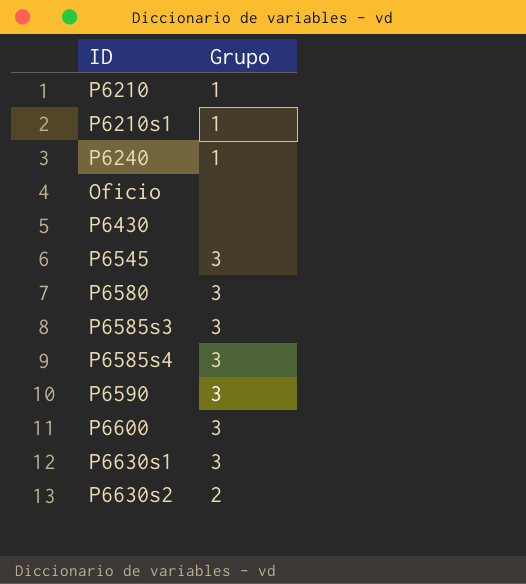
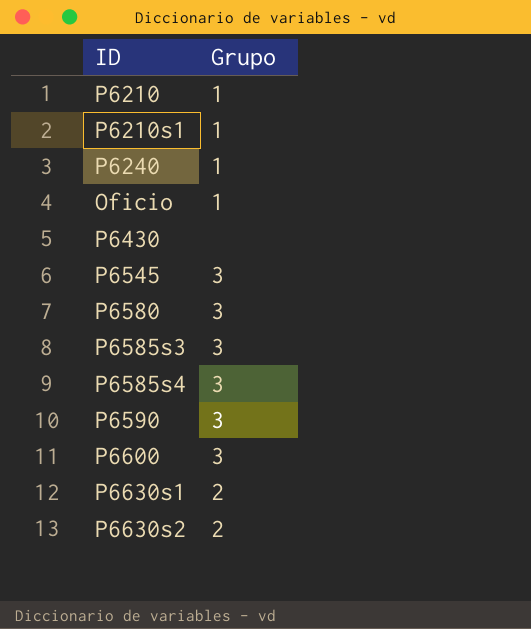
Oficio | Grupo: none -> 1
P6630s1 | Grupo: 3 -> 2

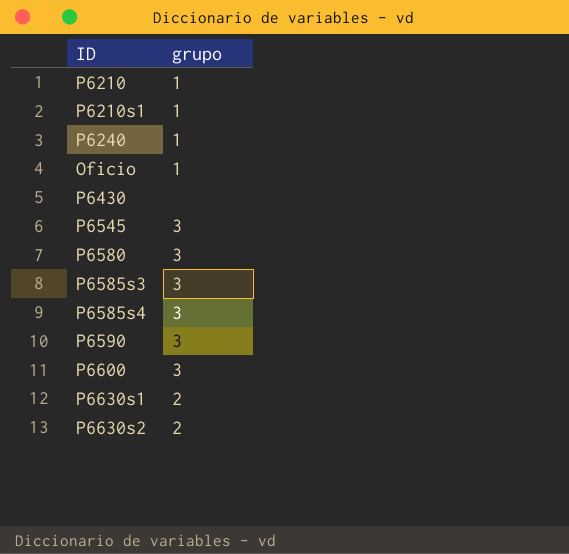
column name: Grupo -> grupo

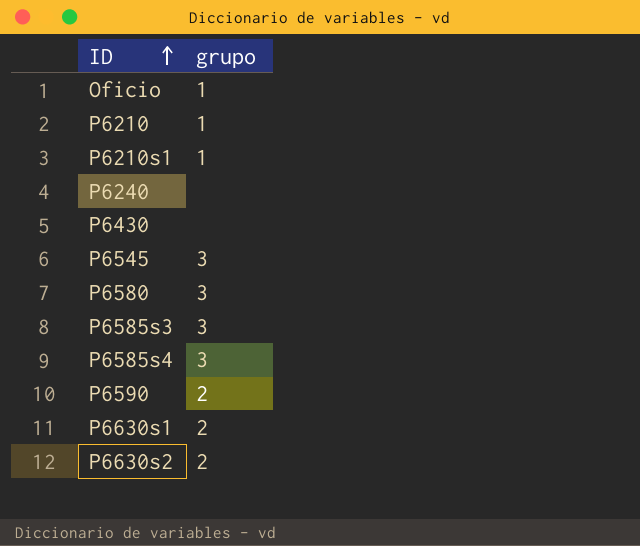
row order: none -> ID ascending
row P6600: 3 -> none
P6240 | grupo: 1 -> none
P6590 | grupo: 3 -> 2

